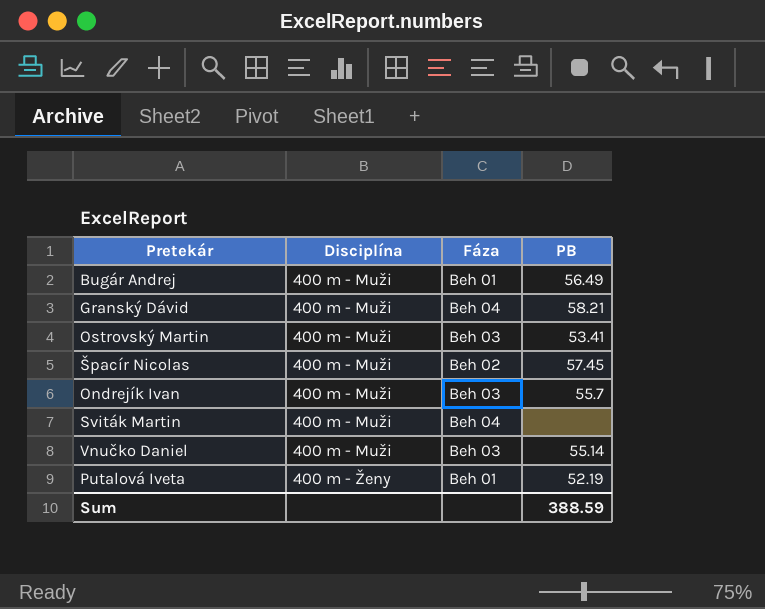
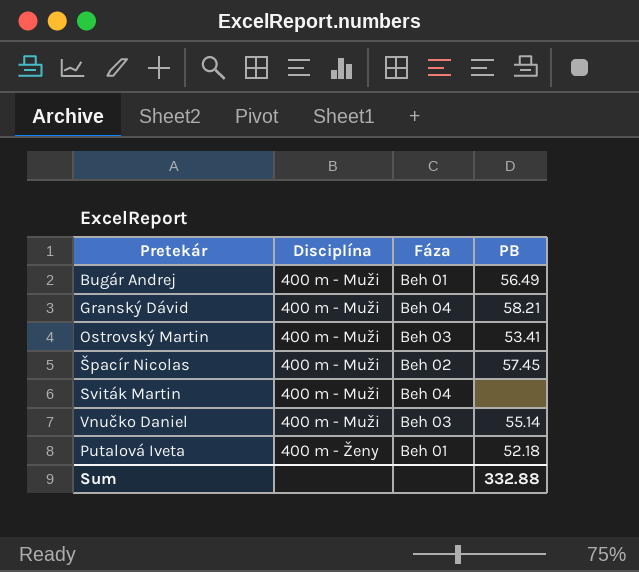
row Ondrejík Ivan: 400 m - Muži | Beh 03 | 55.7 -> none
Putalová Iveta | PB: 52.19 -> 52.18
Sum | PB: 388.59 -> 332.88

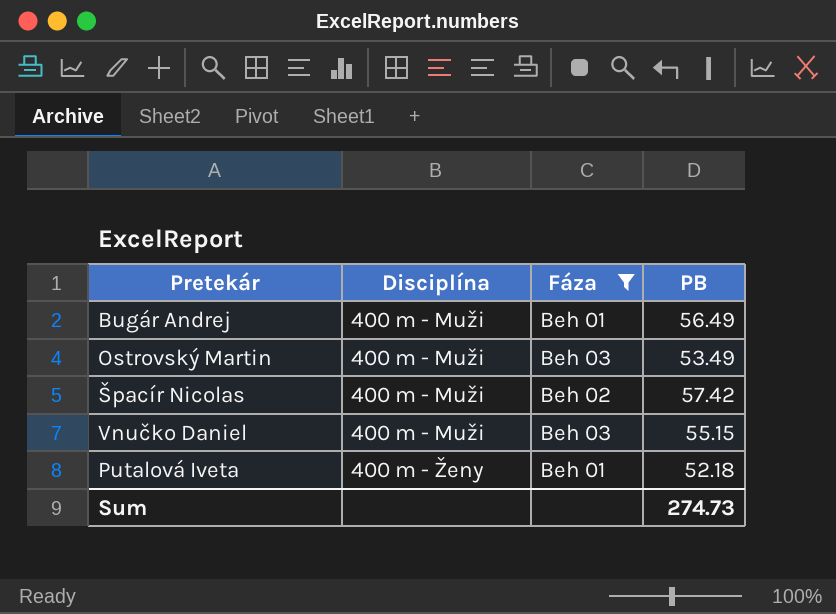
filter: none -> Fáza != Beh 04
Ostrovský Martin | PB: 53.41 -> 53.49
Špacír Nicolas | PB: 57.45 -> 57.42
Vnučko Daniel | PB: 55.14 -> 55.15
Sum | PB: 332.88 -> 274.73

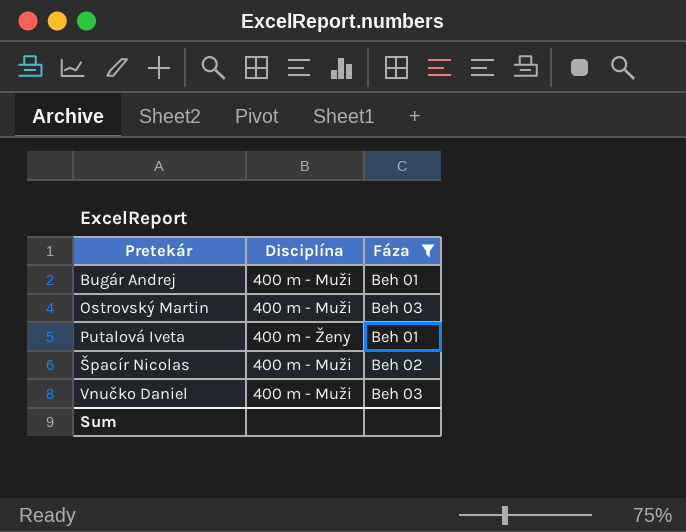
row order: Disciplína ascending -> Pretekár ascending
column PB | position: 4 -> none

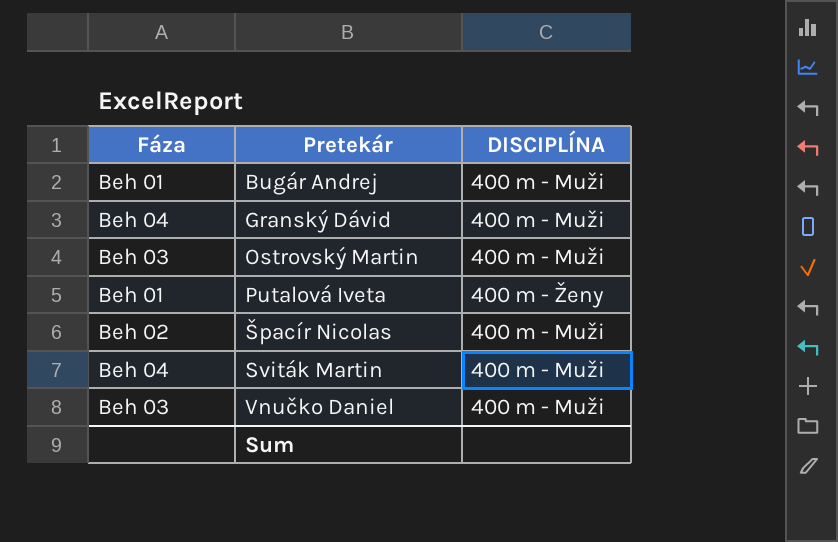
filter: Fáza != Beh 04 -> none
column Fáza | position: 3 -> 1
column name: Disciplína -> DISCIPLÍNA

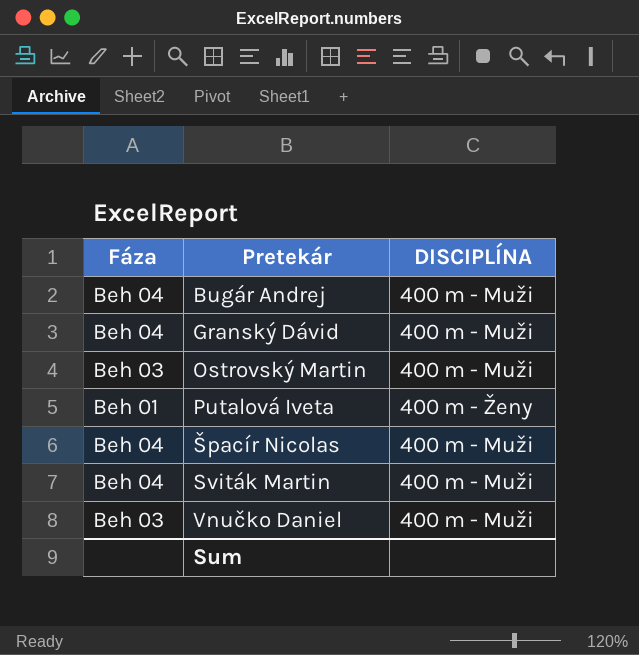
Bugár Andrej | Fáza: Beh 01 -> Beh 04
Špacír Nicolas | Fáza: Beh 02 -> Beh 04

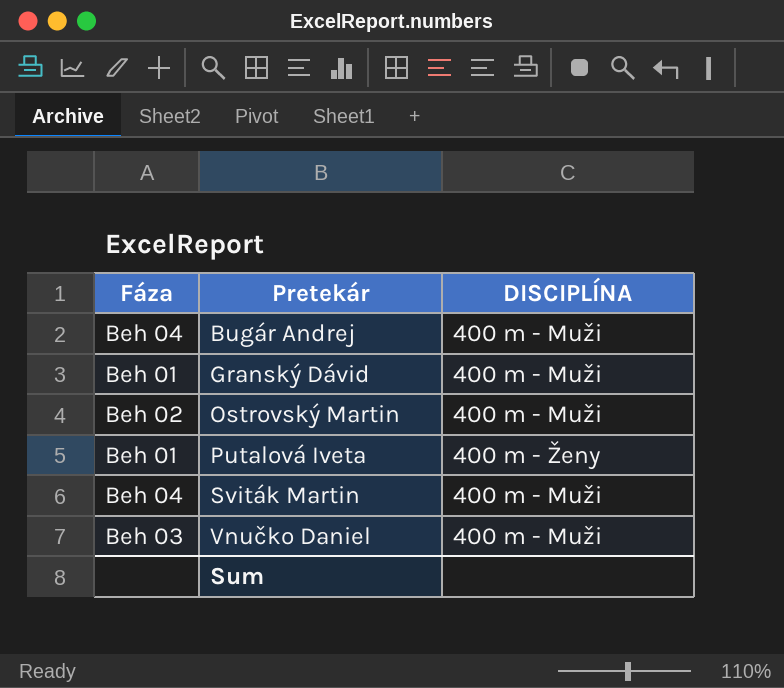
row Špacír Nicolas: Beh 04 | 400 m - Muži -> none
Granský Dávid | Fáza: Beh 04 -> Beh 01
Ostrovský Martin | Fáza: Beh 03 -> Beh 02

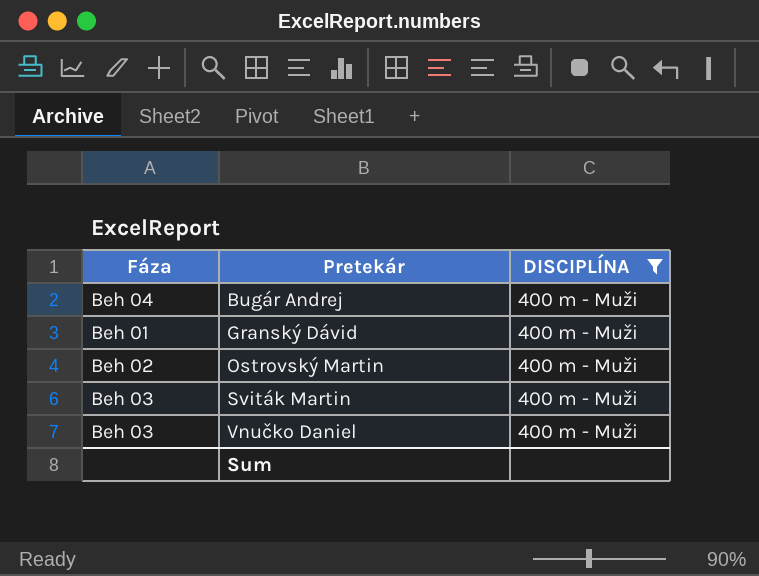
filter: none -> DISCIPLÍNA = 400 m - Muži
Sviták Martin | Fáza: Beh 04 -> Beh 03

